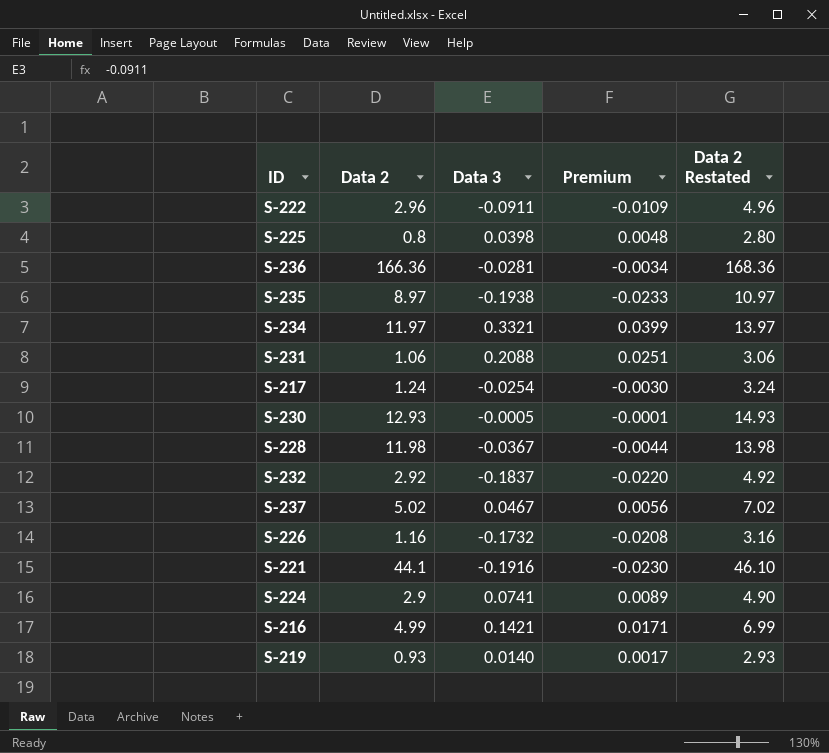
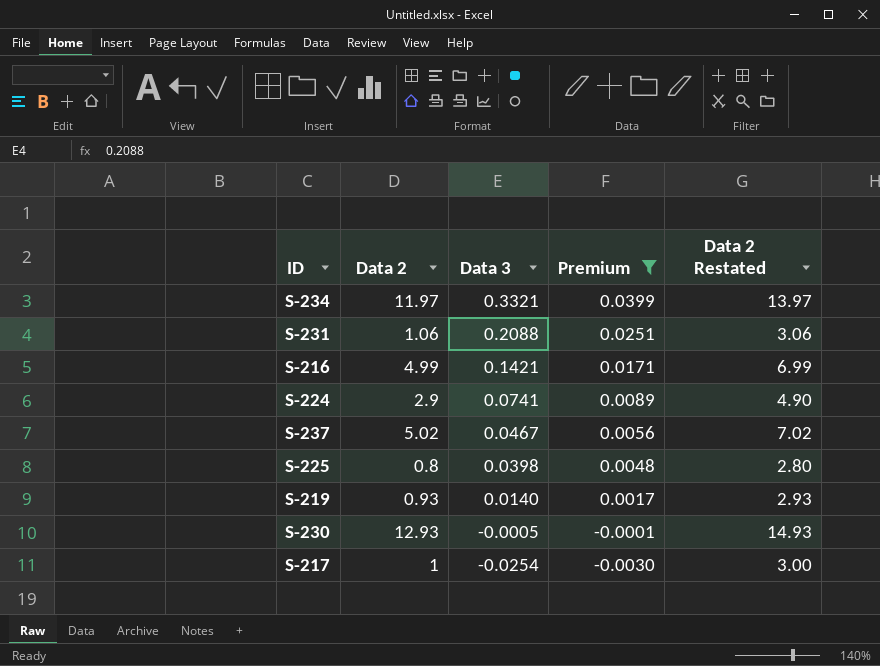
filter: none -> Premium >= -0.0030
row order: none -> Data 3 descending
S-217 | Data 2: 1.24 -> 1
S-217 | Data 2 Restated: 3.24 -> 3.00

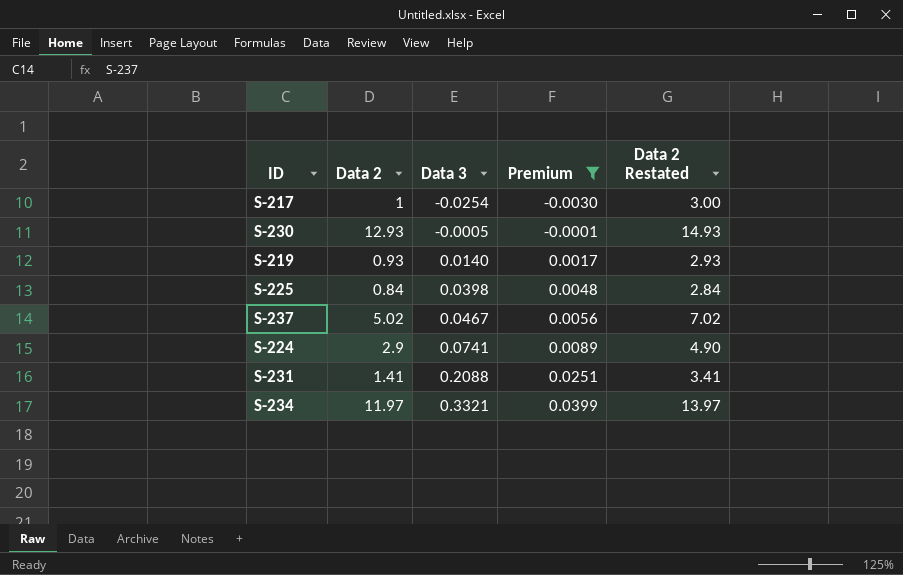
row order: Data 3 descending -> Data 3 ascending
row S-216: 4.99 | 0.1421 | 0.0171 | 6.99 -> none
S-225 | Data 2: 0.8 -> 0.84
S-225 | Data 2 Restated: 2.80 -> 2.84
S-231 | Data 2: 1.06 -> 1.41
S-231 | Data 2 Restated: 3.06 -> 3.41

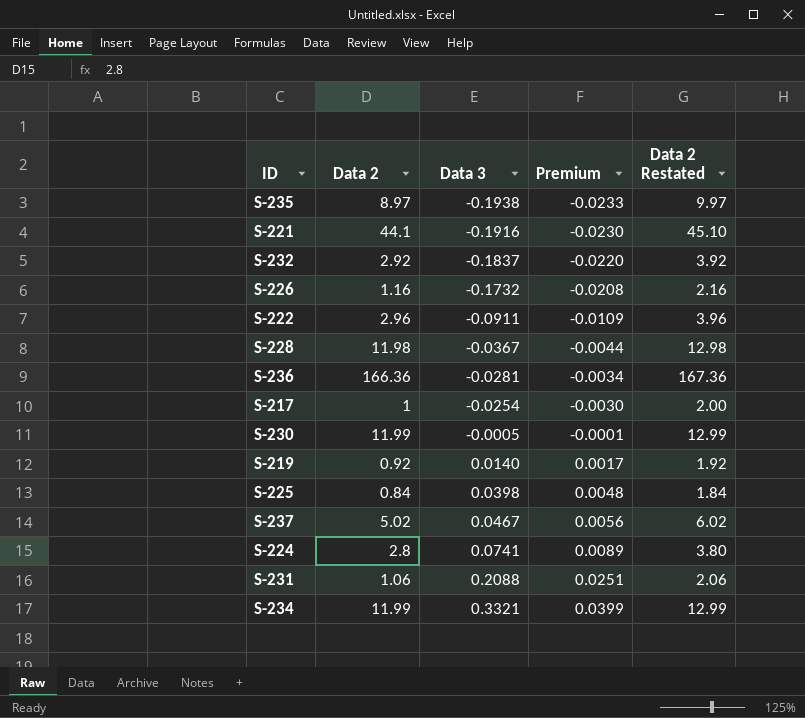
filter: Premium >= -0.0030 -> none
column Data 2 Restated | formula: [Data 2] + 2 -> [Data 2] + 1
S-230 | Data 2: 12.93 -> 11.99
S-219 | Data 2: 0.93 -> 0.92
S-224 | Data 2: 2.9 -> 2.8
S-231 | Data 2: 1.41 -> 1.06
S-234 | Data 2: 11.97 -> 11.99

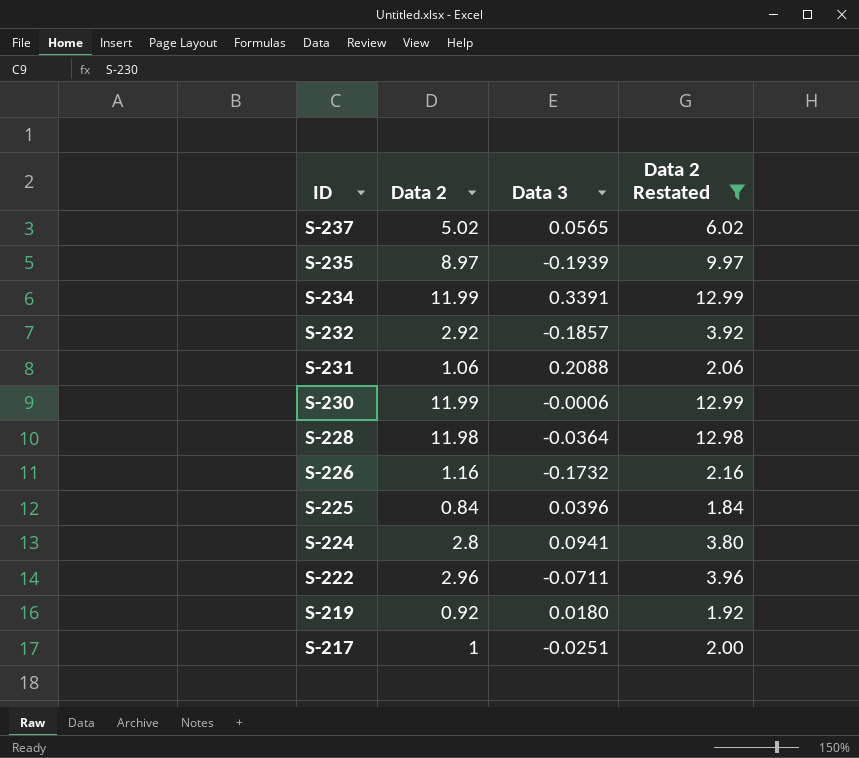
filter: none -> Data 2 Restated <= 12.99
row order: Data 3 ascending -> ID descending
column Premium | formula: [Data 3] * 0.12 -> none
S-237 | Data 3: 0.0467 -> 0.0565
S-235 | Data 3: -0.1938 -> -0.1939
S-234 | Data 3: 0.3321 -> 0.3391
S-232 | Data 3: -0.1837 -> -0.1857
S-230 | Data 3: -0.0005 -> -0.0006
S-228 | Data 3: -0.0367 -> -0.0364
S-225 | Data 3: 0.0398 -> 0.0396
S-224 | Data 3: 0.0741 -> 0.0941
S-222 | Data 3: -0.0911 -> -0.0711
S-219 | Data 3: 0.0140 -> 0.0180
S-217 | Data 3: -0.0254 -> -0.0251

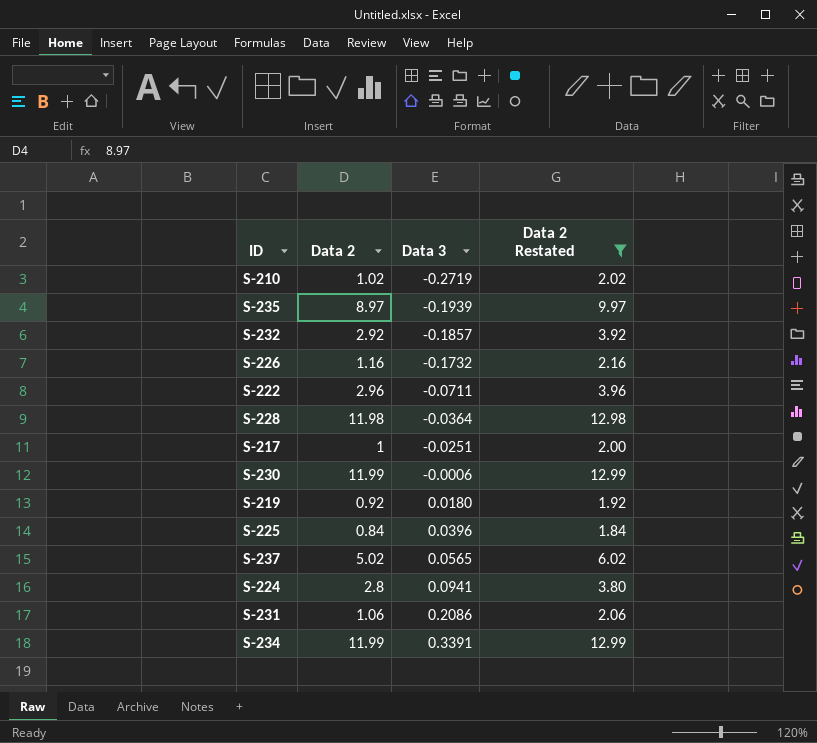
row order: ID descending -> Data 3 ascending
row S-210: none -> 1.02 | -0.2719 | 2.02
S-231 | Data 3: 0.2088 -> 0.2086

